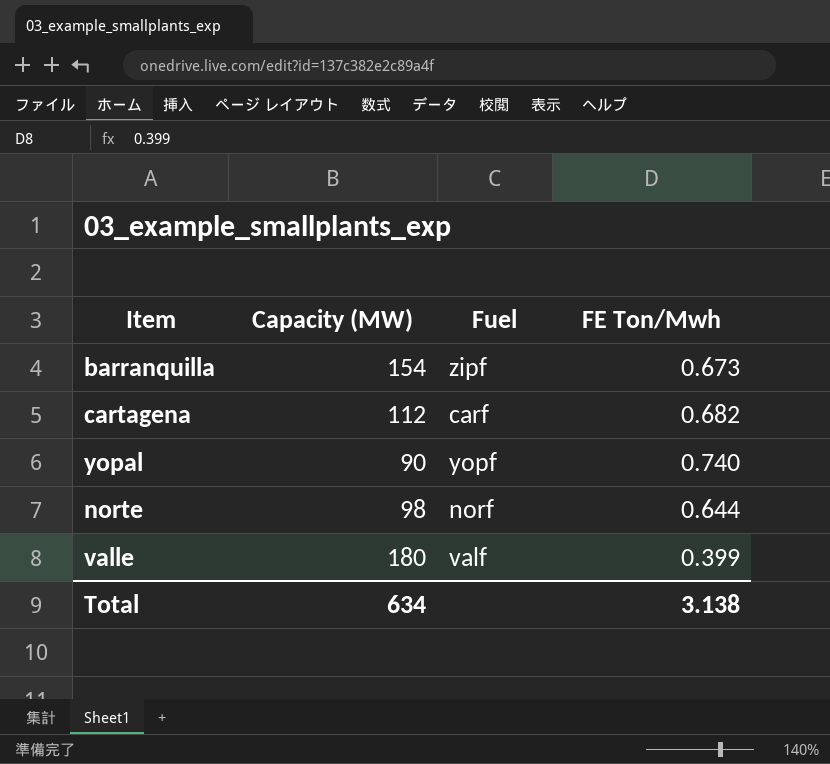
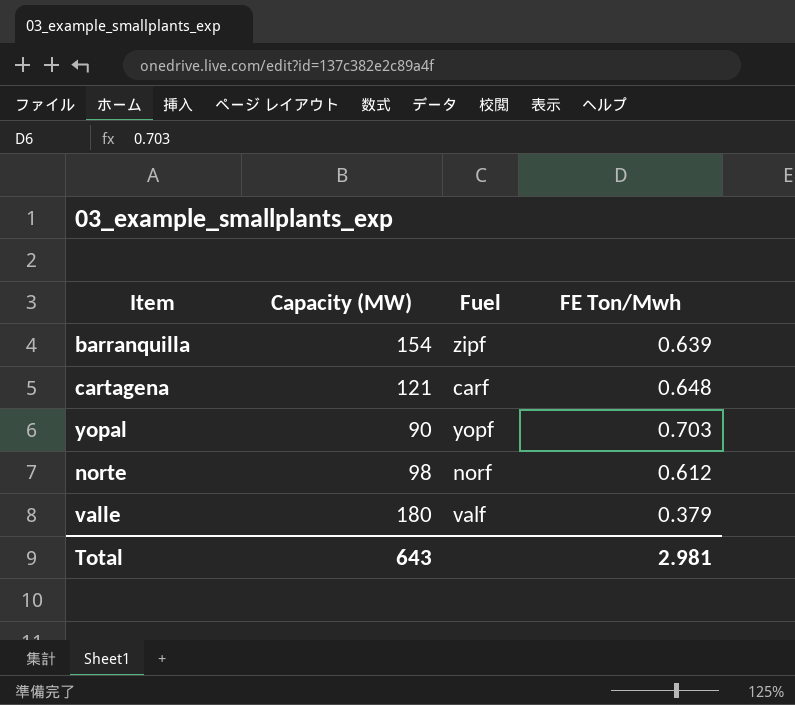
barranquilla | FE Ton/Mwh: 0.673 -> 0.639
cartagena | Capacity (MW): 112 -> 121
cartagena | FE Ton/Mwh: 0.682 -> 0.648
yopal | FE Ton/Mwh: 0.740 -> 0.703
norte | FE Ton/Mwh: 0.644 -> 0.612
valle | FE Ton/Mwh: 0.399 -> 0.379
Total | Capacity (MW): 634 -> 643
Total | FE Ton/Mwh: 3.138 -> 2.981

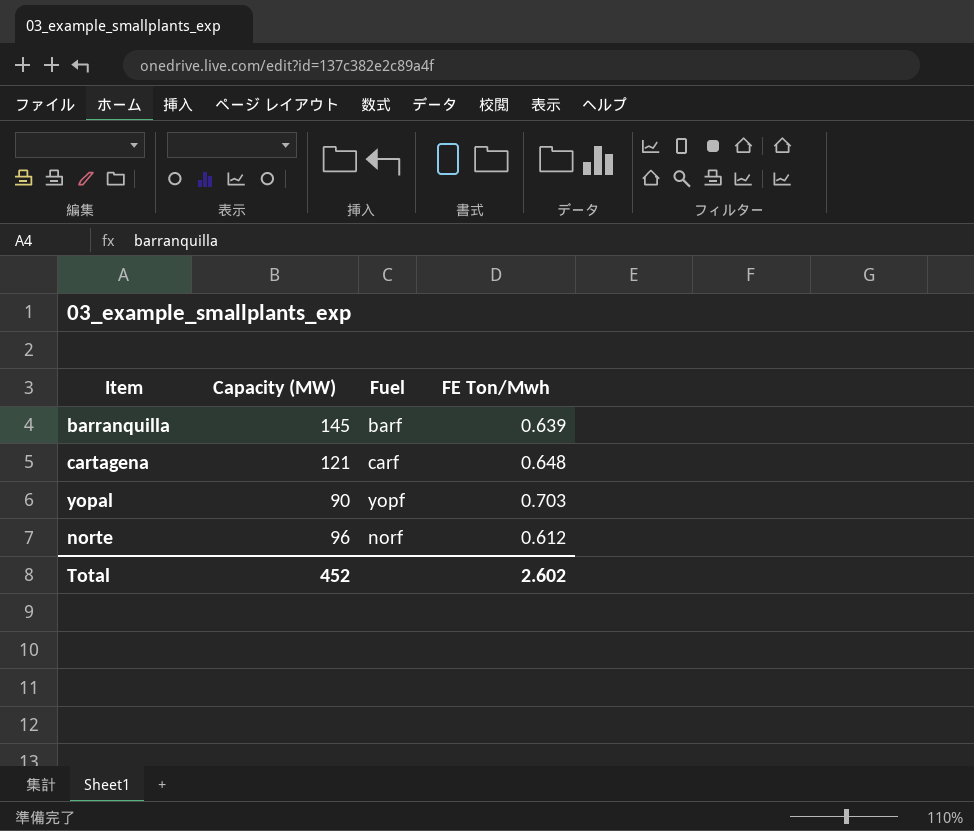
row valle: 180 | valf | 0.379 -> none
barranquilla | Capacity (MW): 154 -> 145
barranquilla | Fuel: zipf -> barf
norte | Capacity (MW): 98 -> 96
Total | Capacity (MW): 643 -> 452
Total | FE Ton/Mwh: 2.981 -> 2.602

